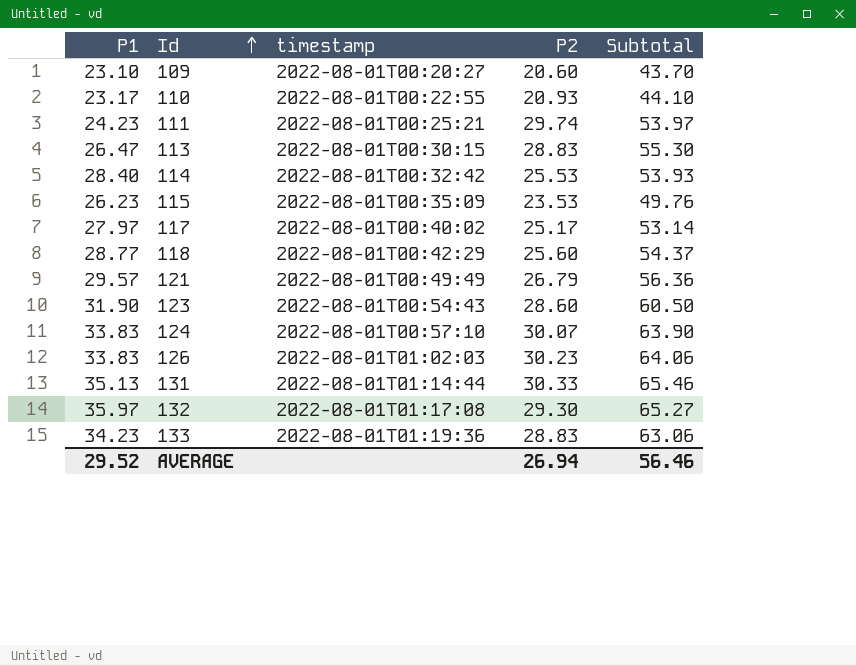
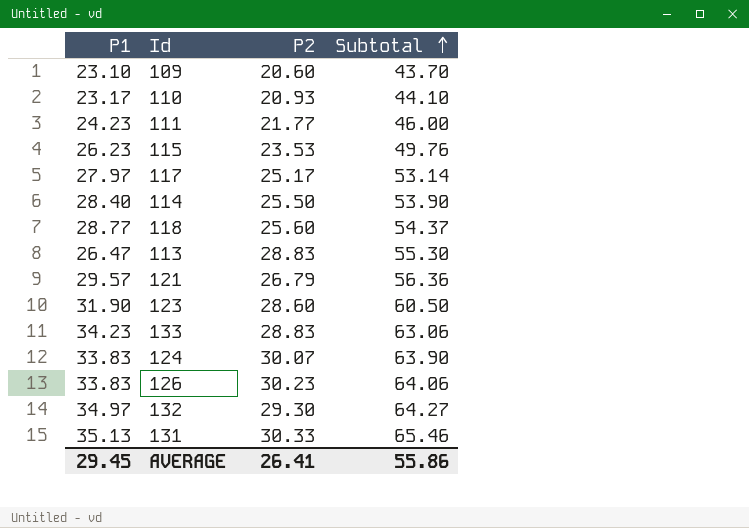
row order: Id ascending -> Subtotal ascending
column timestamp | position: 3 -> none
111 | P2: 29.74 -> 21.77
111 | Subtotal: 53.97 -> 46.00
114 | P2: 25.53 -> 25.50
114 | Subtotal: 53.93 -> 53.90
132 | P1: 35.97 -> 34.97
132 | Subtotal: 65.27 -> 64.27
AVERAGE | P1: 29.52 -> 29.45
AVERAGE | P2: 26.94 -> 26.41
AVERAGE | Subtotal: 56.46 -> 55.86

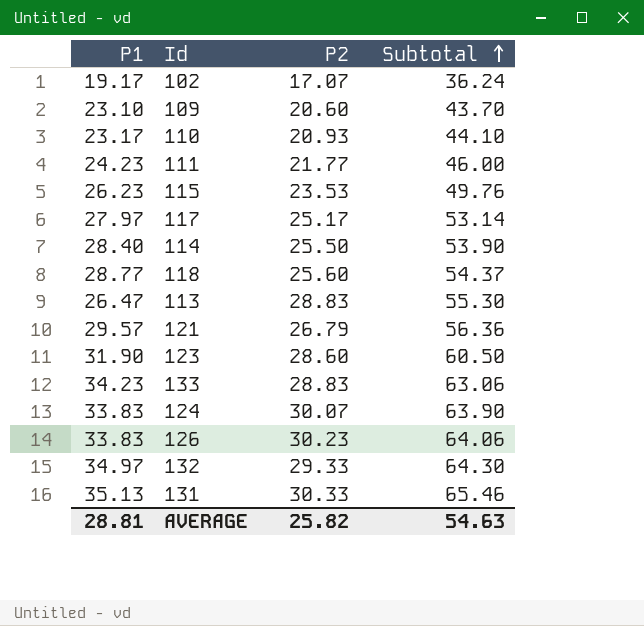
row 102: none -> 19.17 | 17.07 | 36.24
132 | P2: 29.30 -> 29.33
132 | Subtotal: 64.27 -> 64.30
AVERAGE | P1: 29.45 -> 28.81
AVERAGE | P2: 26.41 -> 25.82
AVERAGE | Subtotal: 55.86 -> 54.63

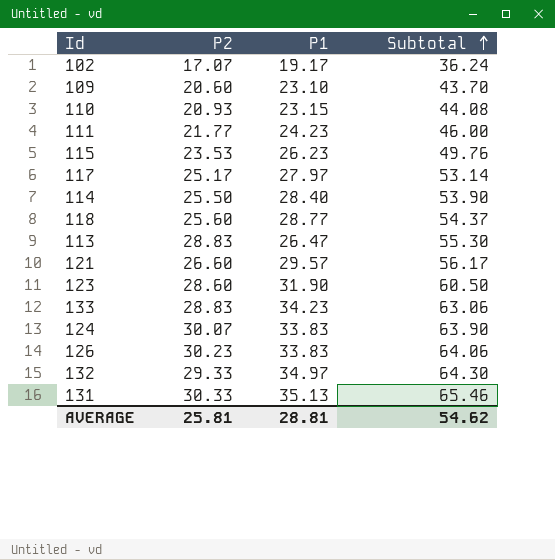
column P1 | position: 1 -> 3
110 | P1: 23.17 -> 23.15
110 | Subtotal: 44.10 -> 44.08
121 | P2: 26.79 -> 26.60
121 | Subtotal: 56.36 -> 56.17
AVERAGE | P2: 25.82 -> 25.81
AVERAGE | Subtotal: 54.63 -> 54.62

